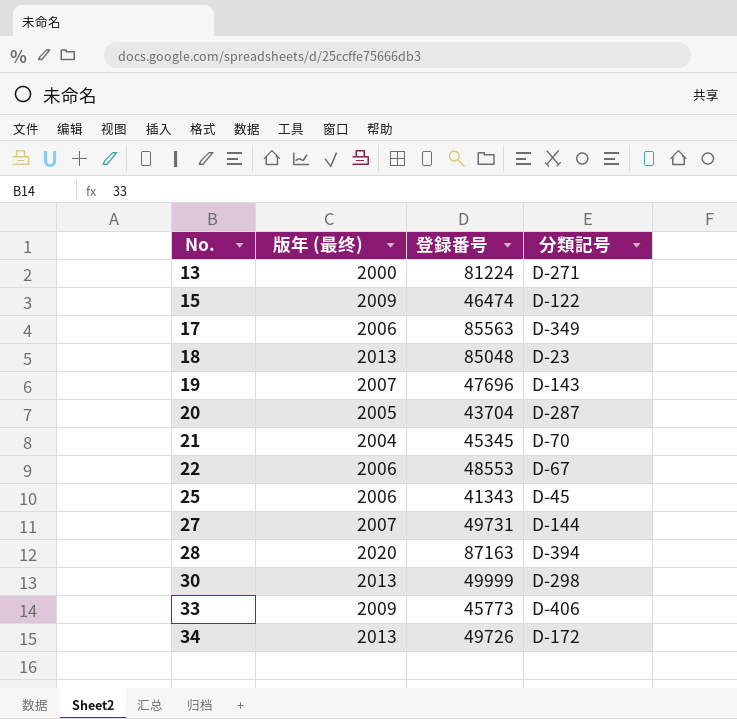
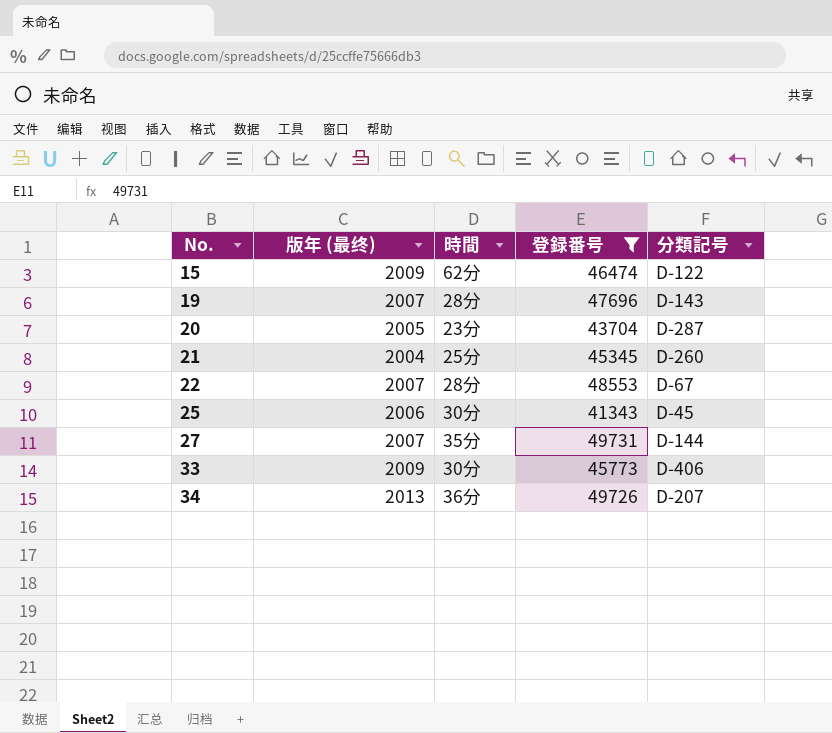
filter: none -> 登録番号 <= 49731
column 時間 | position: none -> 3
21 | 分類記号: D-70 -> D-260
22 | 版年 (最终): 2006 -> 2007
34 | 分類記号: D-172 -> D-207

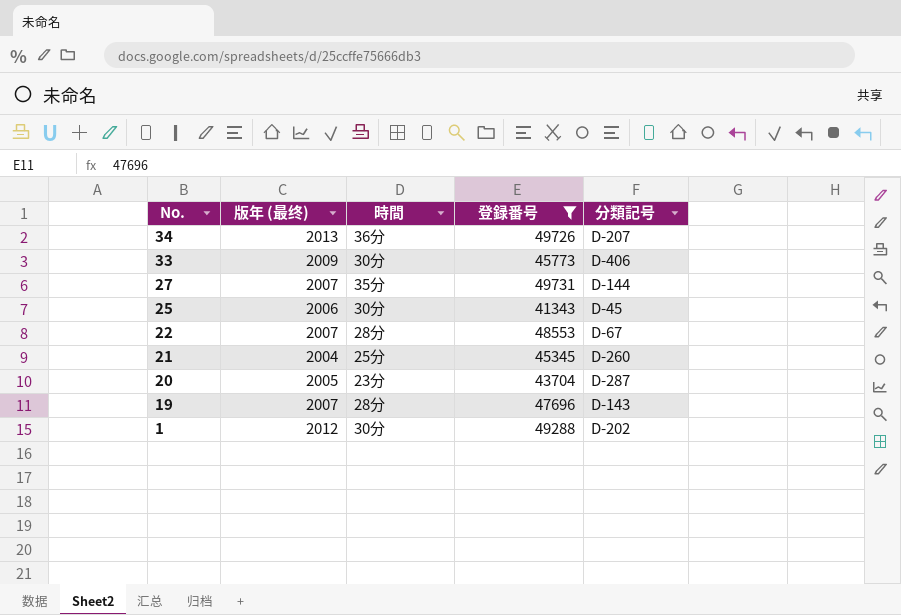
row order: No. ascending -> No. descending
row 15: 2009 | 62分 | 46474 | D-122 -> none
row 1: none -> 2012 | 30分 | 49288 | D-202

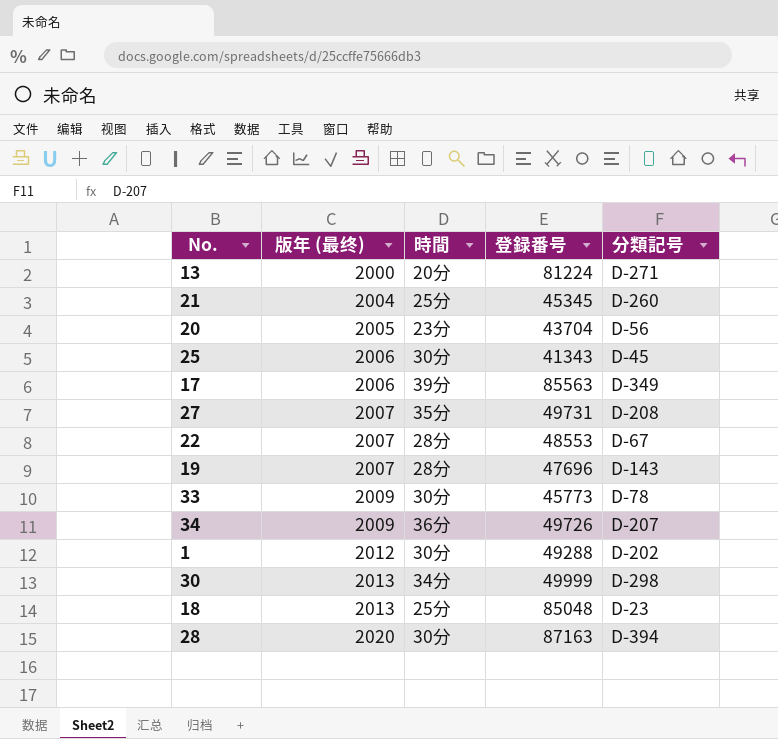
filter: 登録番号 <= 49731 -> none
row order: No. descending -> 版年 (最终) ascending
20 | 分類記号: D-287 -> D-56
27 | 分類記号: D-144 -> D-208
33 | 分類記号: D-406 -> D-78
34 | 版年 (最终): 2013 -> 2009

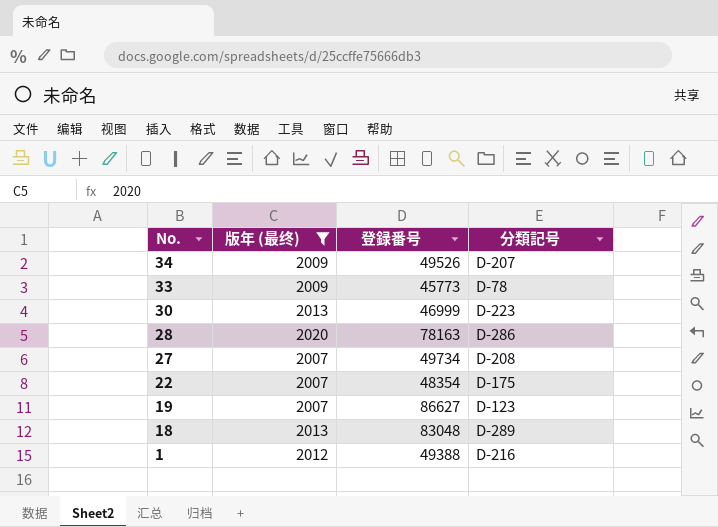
filter: none -> 版年 (最终) >= 2007
row order: 版年 (最终) ascending -> No. descending
column 時間 | position: 3 -> none
34 | 登録番号: 49726 -> 49526
30 | 登録番号: 49999 -> 46999
30 | 分類記号: D-298 -> D-223
28 | 登録番号: 87163 -> 78163
28 | 分類記号: D-394 -> D-286
27 | 登録番号: 49731 -> 49734
22 | 登録番号: 48553 -> 48354
22 | 分類記号: D-67 -> D-175
19 | 登録番号: 47696 -> 86627
19 | 分類記号: D-143 -> D-123
18 | 登録番号: 85048 -> 83048
18 | 分類記号: D-23 -> D-289
1 | 登録番号: 49288 -> 49388
1 | 分類記号: D-202 -> D-216

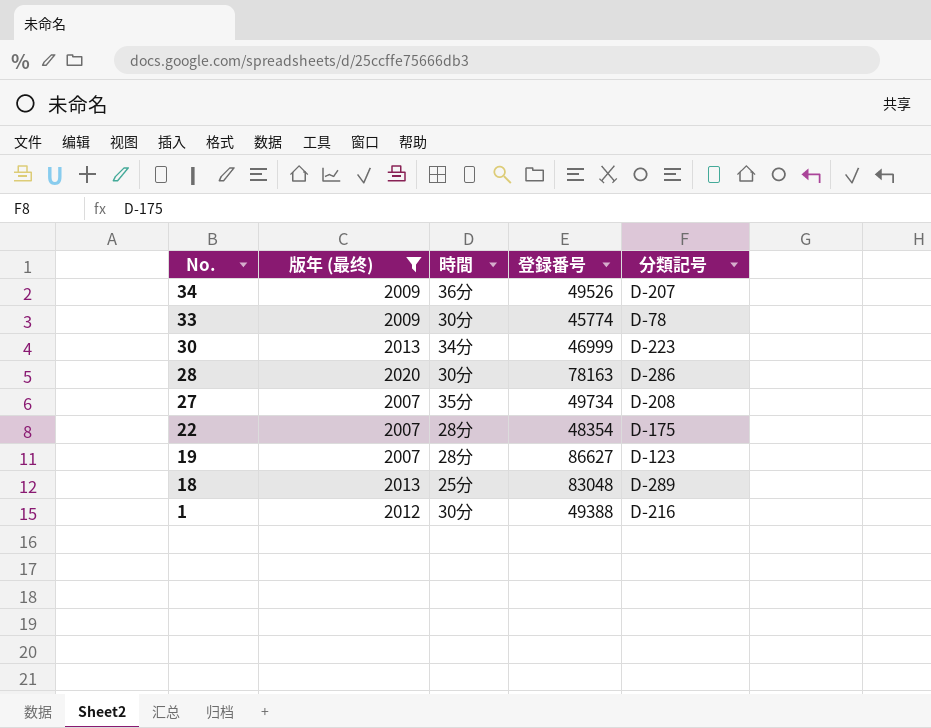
column 時間 | position: none -> 3
33 | 登録番号: 45773 -> 45774

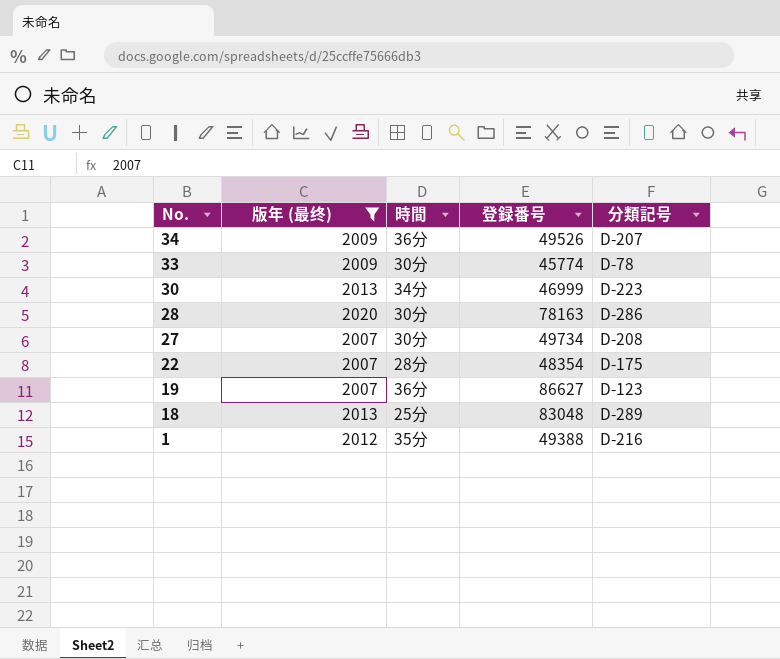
27 | 時間: 35分 -> 30分
19 | 時間: 28分 -> 36分
1 | 時間: 30分 -> 35分

